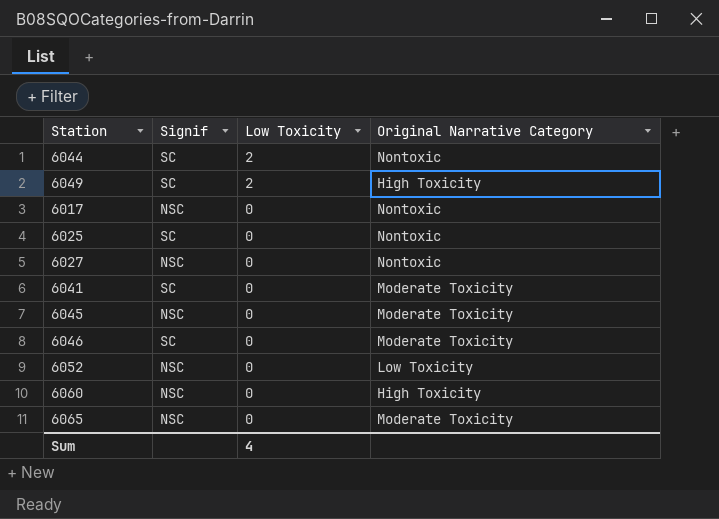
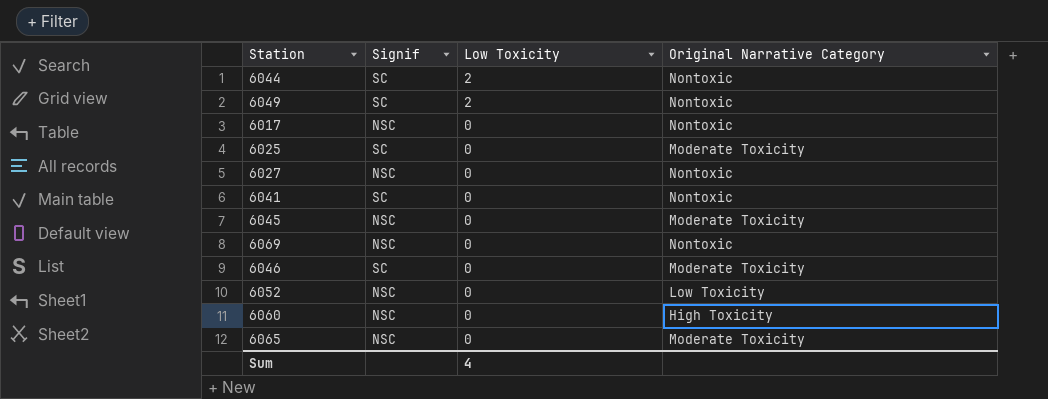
6049 | Original Narrative Category: High Toxicity -> Nontoxic
6025 | Original Narrative Category: Nontoxic -> Moderate Toxicity
6041 | Original Narrative Category: Moderate Toxicity -> Nontoxic
row 6069: none -> NSC | 0 | Nontoxic

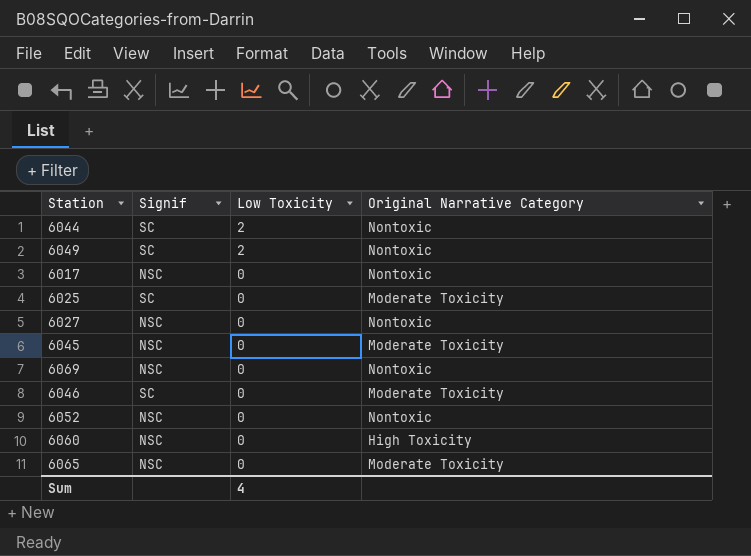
row 6041: SC | 0 | Nontoxic -> none
6052 | Original Narrative Category: Low Toxicity -> Nontoxic

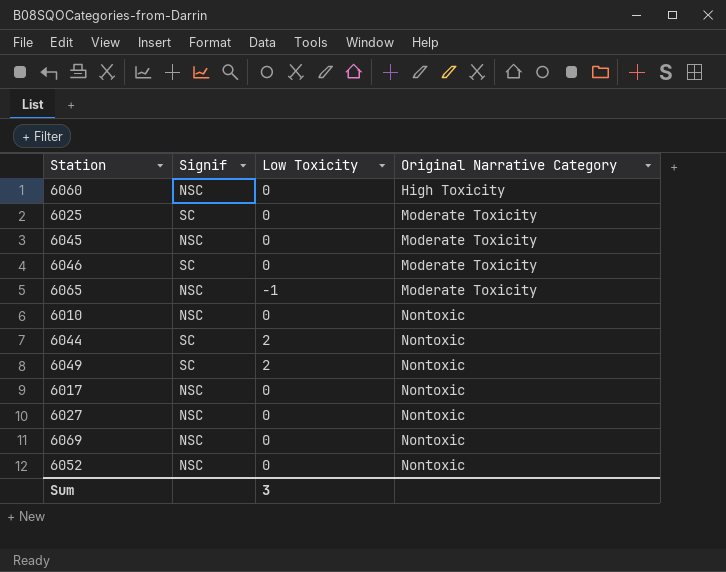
row order: Low Toxicity descending -> Original Narrative Category ascending
6065 | Low Toxicity: 0 -> -1
row 6010: none -> NSC | 0 | Nontoxic
Sum | Low Toxicity: 4 -> 3

